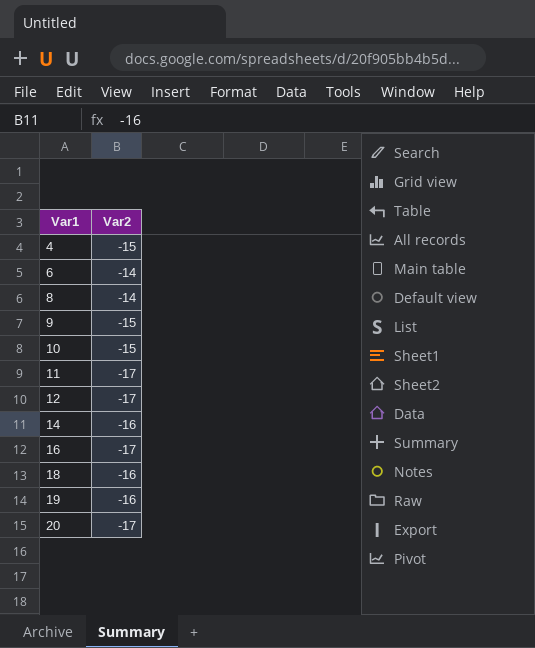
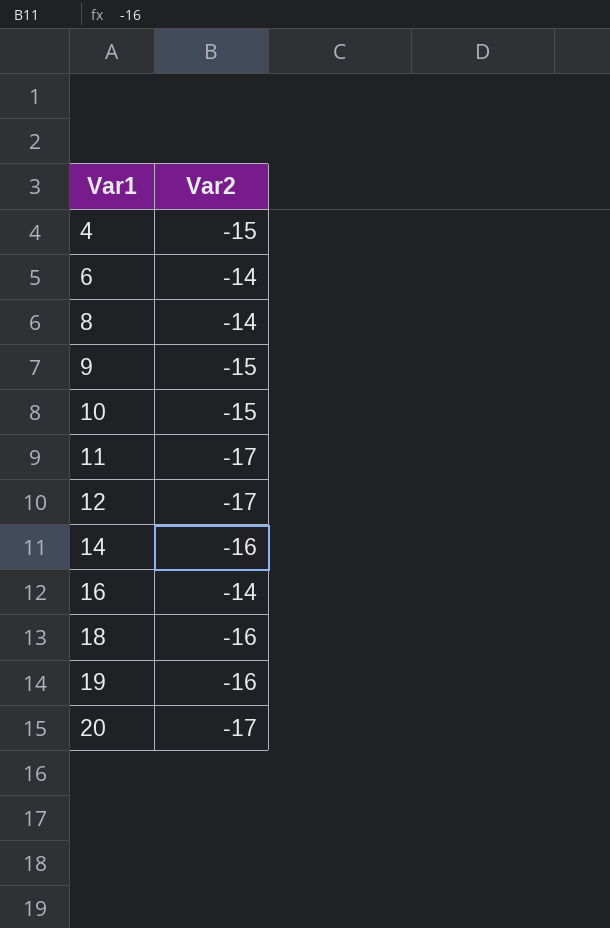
16 | Var2: -17 -> -14

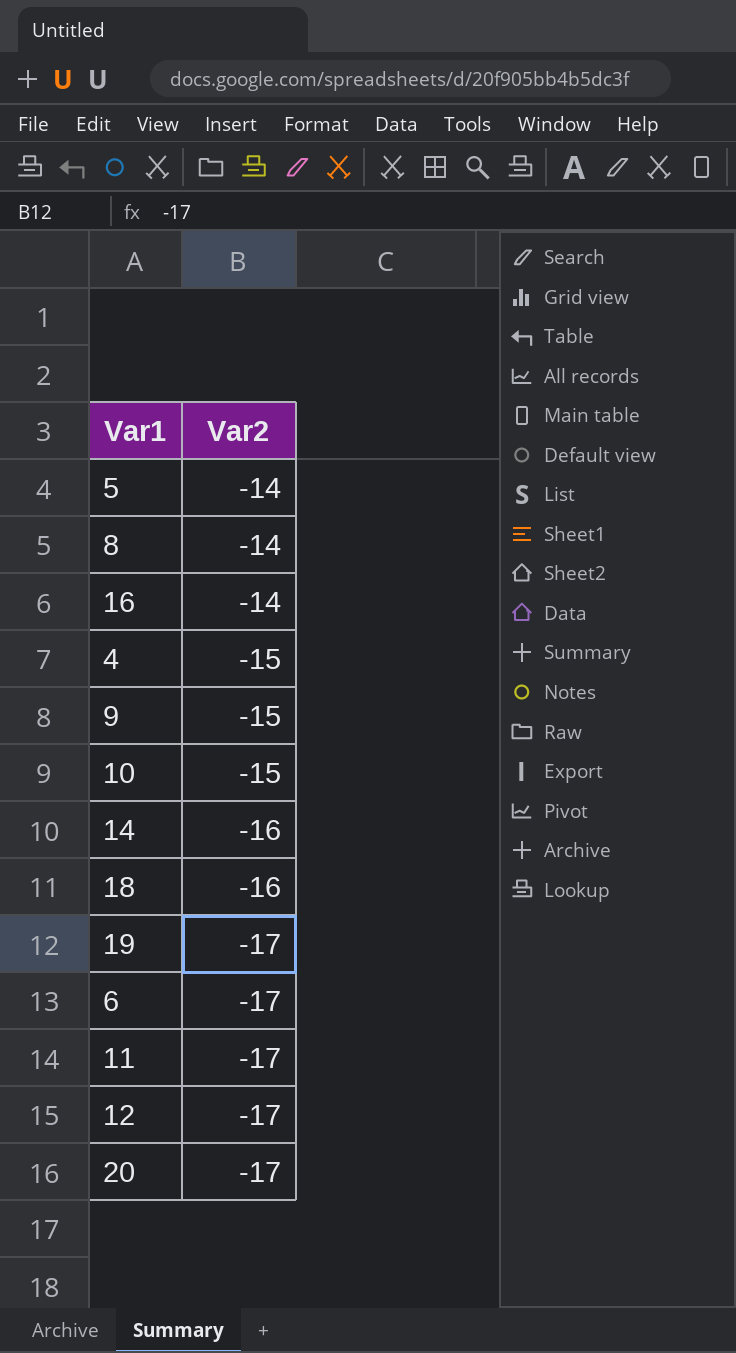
row order: Var1 ascending -> Var2 descending
row 5: none -> -14
19 | Var2: -16 -> -17
6 | Var2: -14 -> -17

